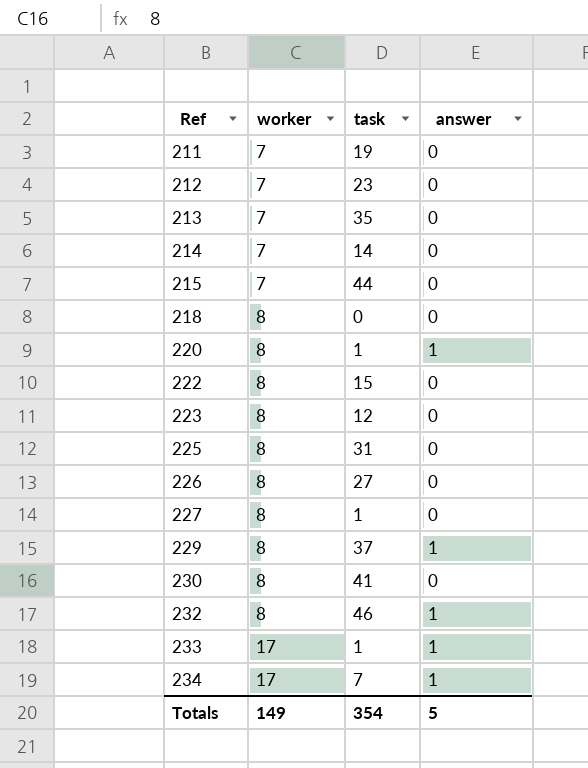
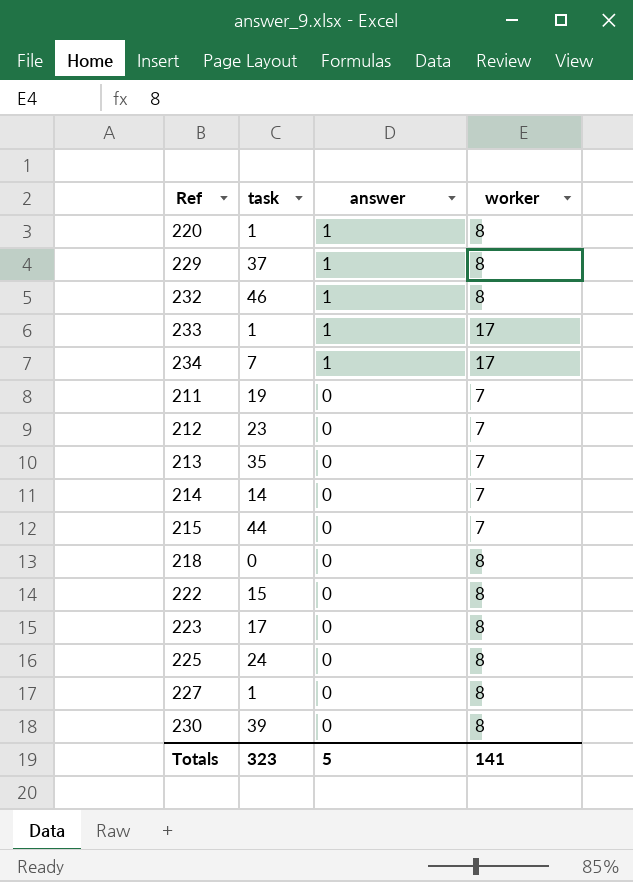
row order: Ref ascending -> answer descending
column worker | position: 2 -> 4
row 226: 8 | 27 | 0 -> none
223 | task: 12 -> 17
225 | task: 31 -> 24
230 | task: 41 -> 39
Totals | task: 354 -> 323
Totals | worker: 149 -> 141

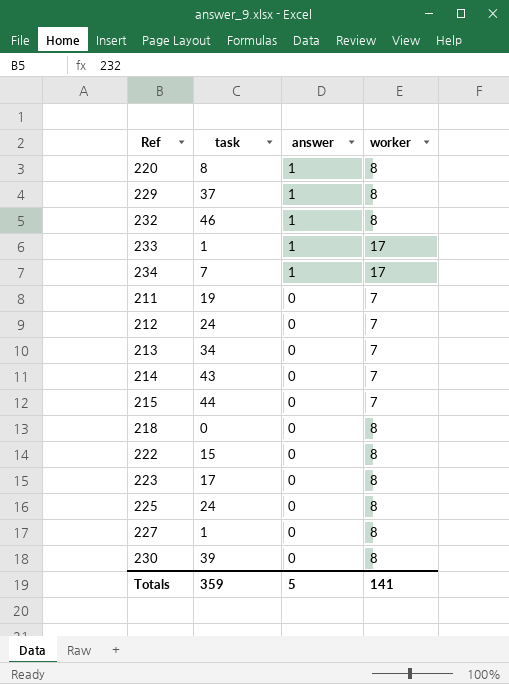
220 | task: 1 -> 8
212 | task: 23 -> 24
213 | task: 35 -> 34
214 | task: 14 -> 43
Totals | task: 323 -> 359

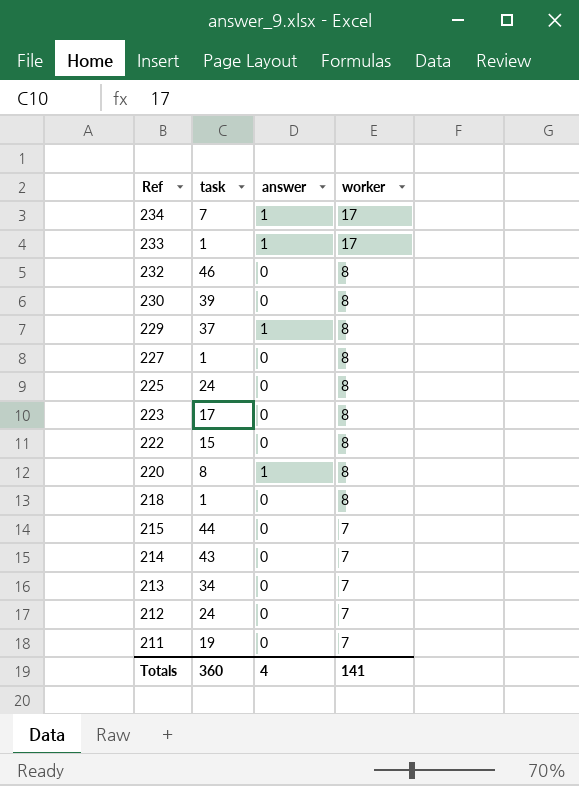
row order: answer descending -> Ref descending
232 | answer: 1 -> 0
218 | task: 0 -> 1
Totals | task: 359 -> 360
Totals | answer: 5 -> 4

